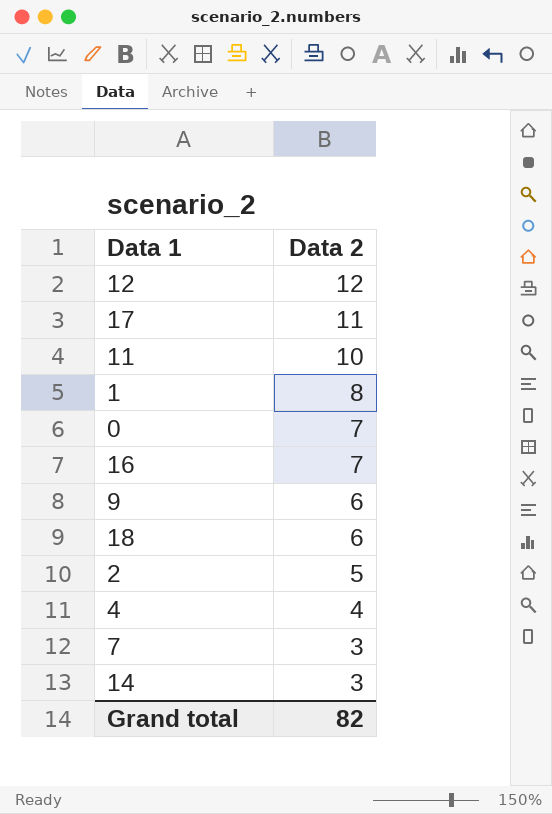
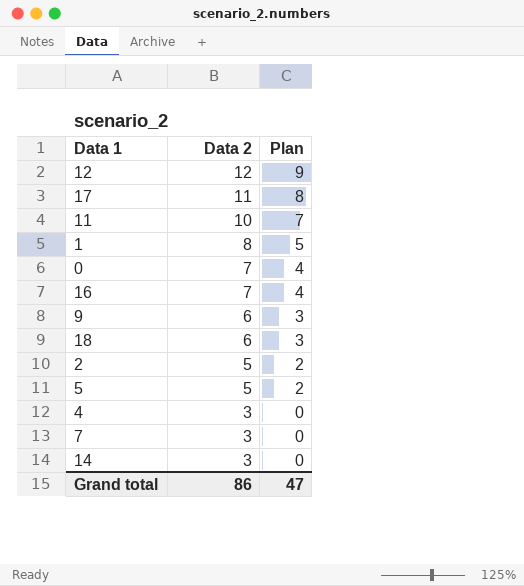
column Plan | formula: none -> [Data 2] - 3
row 5: none -> 5 | 2
4 | Data 2: 4 -> 3
Grand total | Data 2: 82 -> 86

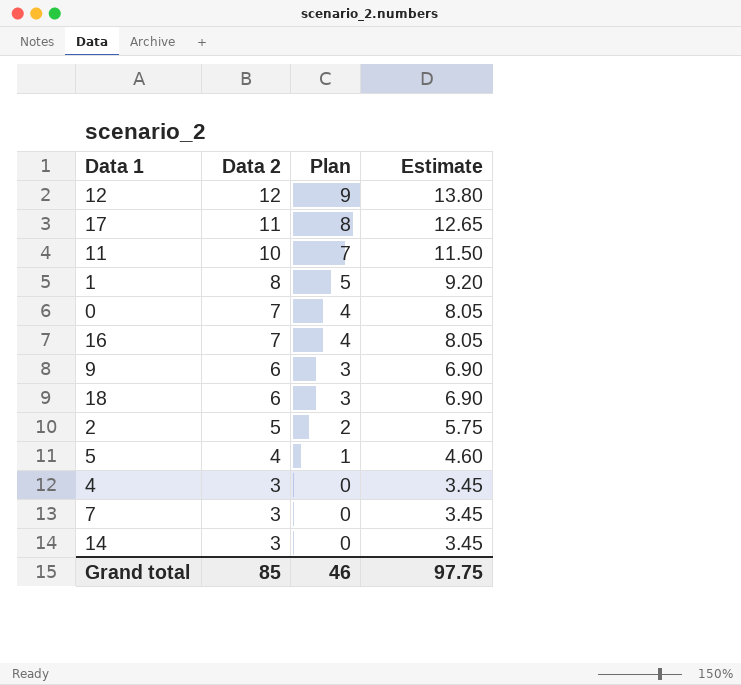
column Estimate | formula: none -> [Data 2] * 1.15
5 | Data 2: 5 -> 4
5 | Plan: 2 -> 1
Grand total | Data 2: 86 -> 85
Grand total | Plan: 47 -> 46

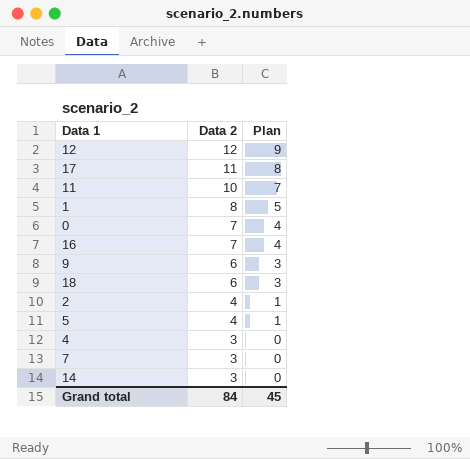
column Estimate | formula: [Data 2] * 1.15 -> none
2 | Data 2: 5 -> 4
2 | Plan: 2 -> 1
Grand total | Data 2: 85 -> 84
Grand total | Plan: 46 -> 45

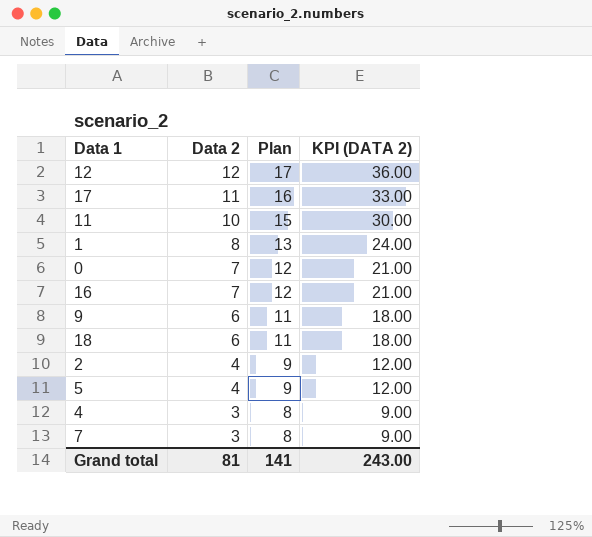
column Plan | formula: [Data 2] - 3 -> [Data 2] + 5
column KPI (DATA 2) | formula: none -> [Data 2] * 3
row 14: 3 | 0 -> none
Grand total | Data 2: 84 -> 81
Grand total | Plan: 45 -> 141

